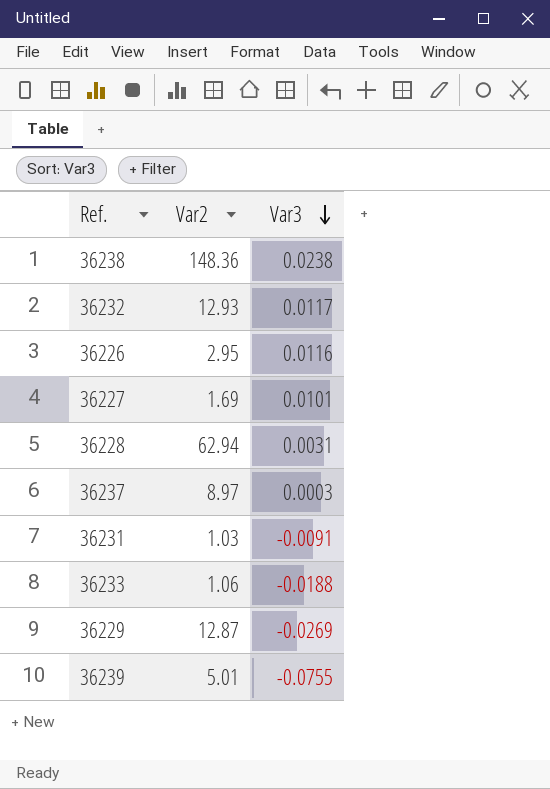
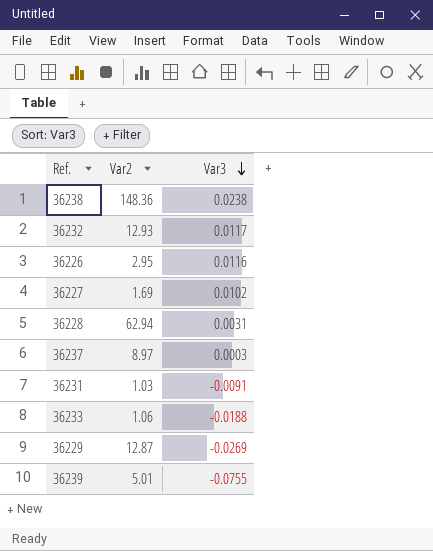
36227 | Var3: 0.0101 -> 0.0102

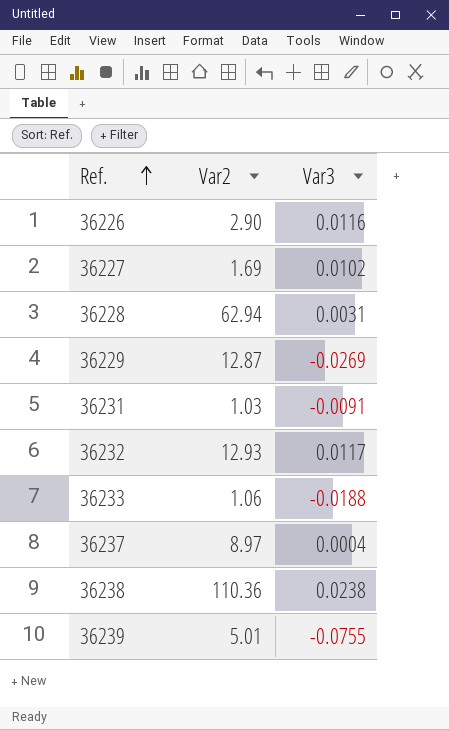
row order: Var3 descending -> Ref. ascending
36226 | Var2: 2.95 -> 2.90
36237 | Var3: 0.0003 -> 0.0004
36238 | Var2: 148.36 -> 110.36

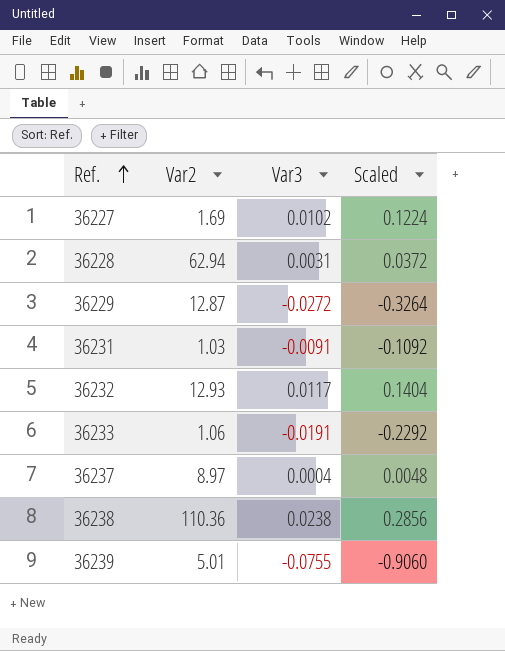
column Scaled | formula: none -> [Var3] * 12
row 36226: 2.90 | 0.0116 -> none
36229 | Var3: -0.0269 -> -0.0272
36233 | Var3: -0.0188 -> -0.0191

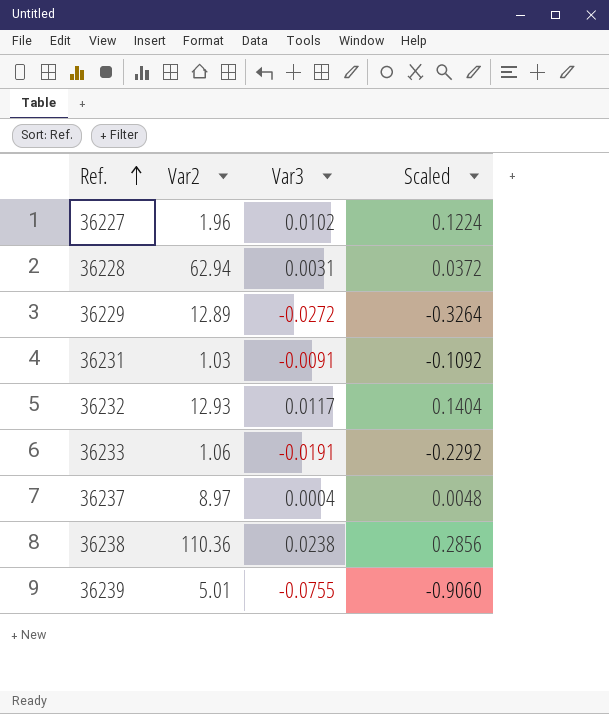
36227 | Var2: 1.69 -> 1.96
36229 | Var2: 12.87 -> 12.89

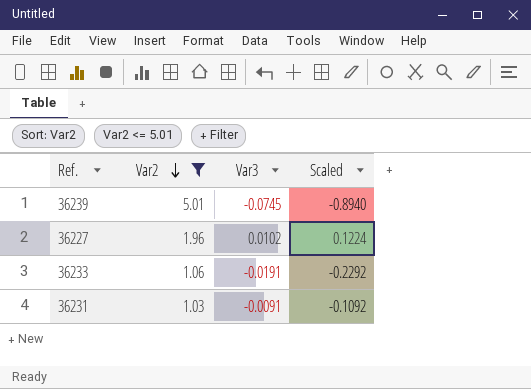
filter: none -> Var2 <= 5.01
row order: Ref. ascending -> Var2 descending
36239 | Var3: -0.0755 -> -0.0745
36239 | Scaled: -0.9060 -> -0.8940

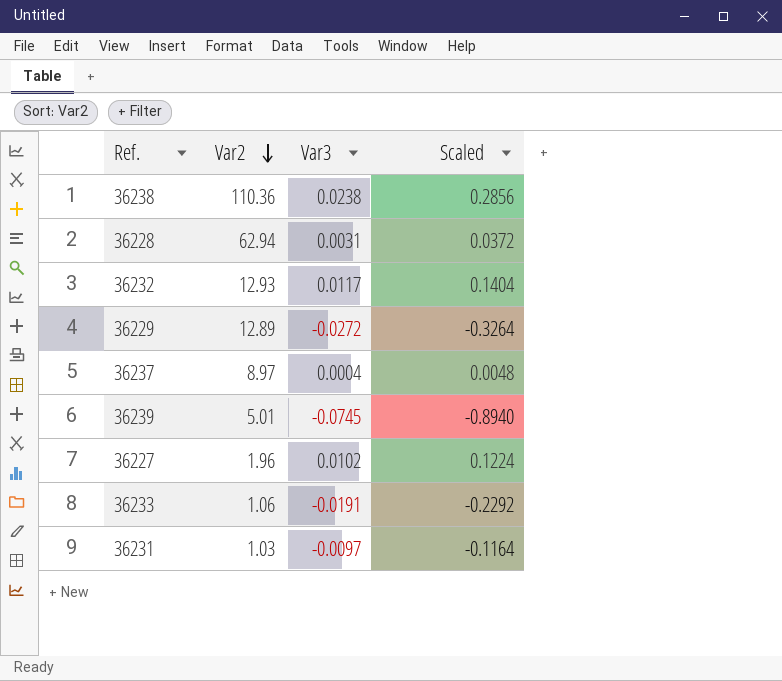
filter: Var2 <= 5.01 -> none
36231 | Var3: -0.0091 -> -0.0097
36231 | Scaled: -0.1092 -> -0.1164

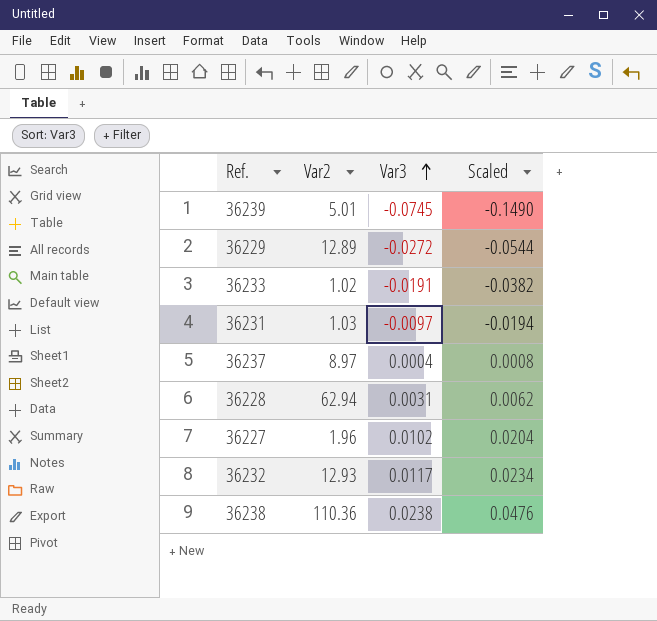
row order: Var2 descending -> Var3 ascending
column Scaled | formula: [Var3] * 12 -> [Var3] * 2
36233 | Var2: 1.06 -> 1.02

